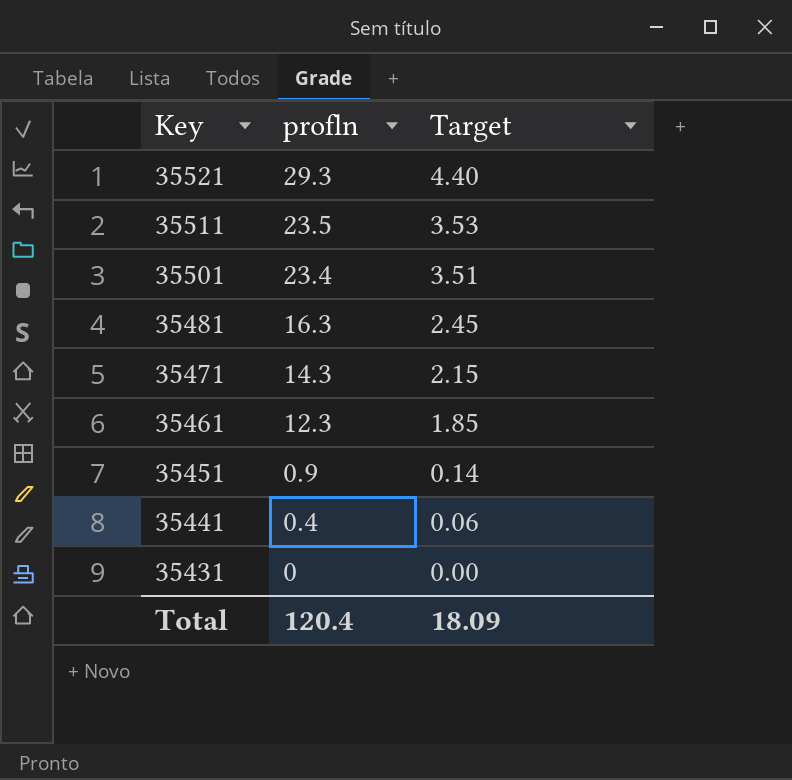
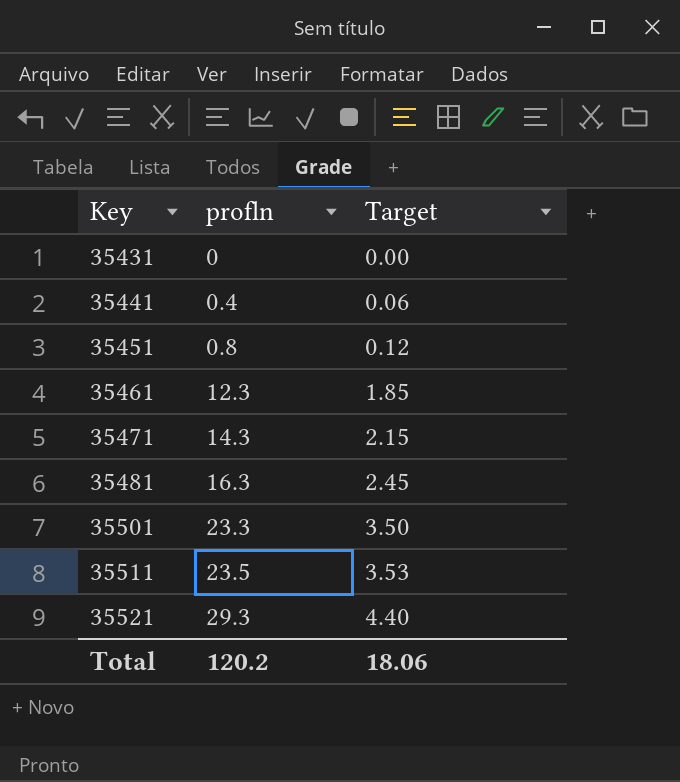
row order: Key descending -> Key ascending
35451 | profln: 0.9 -> 0.8
35451 | Target: 0.14 -> 0.12
35501 | profln: 23.4 -> 23.3
35501 | Target: 3.51 -> 3.50
Total | profln: 120.4 -> 120.2
Total | Target: 18.09 -> 18.06

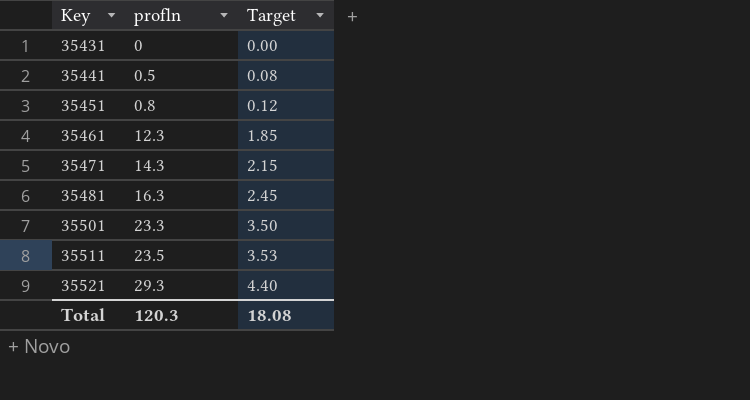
35441 | profln: 0.4 -> 0.5
35441 | Target: 0.06 -> 0.08
Total | profln: 120.2 -> 120.3
Total | Target: 18.06 -> 18.08

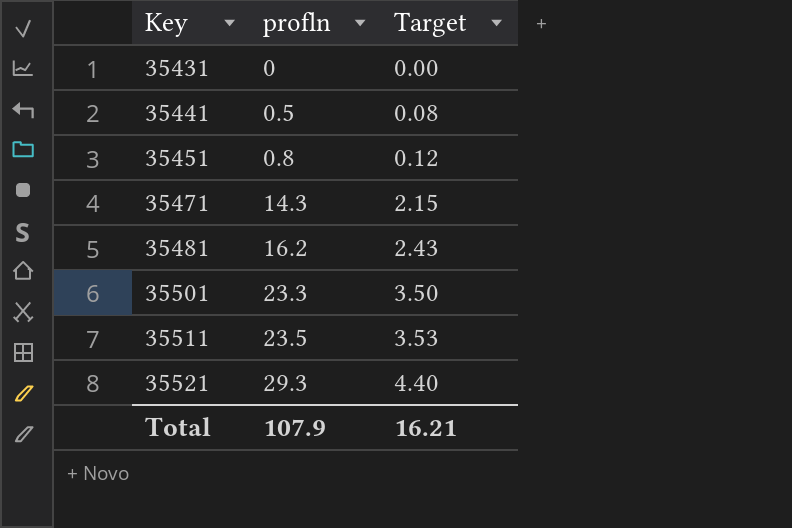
row 35461: 12.3 | 1.85 -> none
35481 | profln: 16.3 -> 16.2
35481 | Target: 2.45 -> 2.43
Total | profln: 120.3 -> 107.9
Total | Target: 18.08 -> 16.21

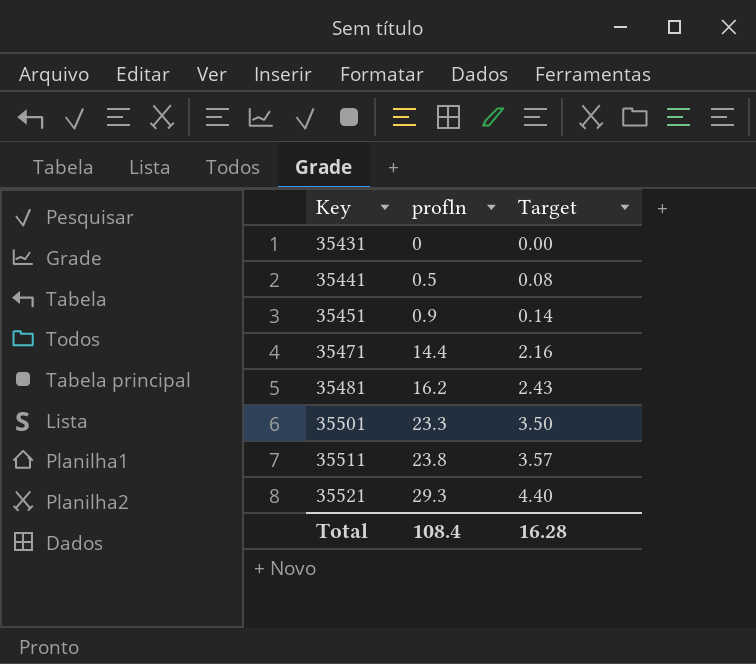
35451 | profln: 0.8 -> 0.9
35451 | Target: 0.12 -> 0.14
35471 | profln: 14.3 -> 14.4
35471 | Target: 2.15 -> 2.16
35511 | profln: 23.5 -> 23.8
35511 | Target: 3.53 -> 3.57
Total | profln: 107.9 -> 108.4
Total | Target: 16.21 -> 16.28

